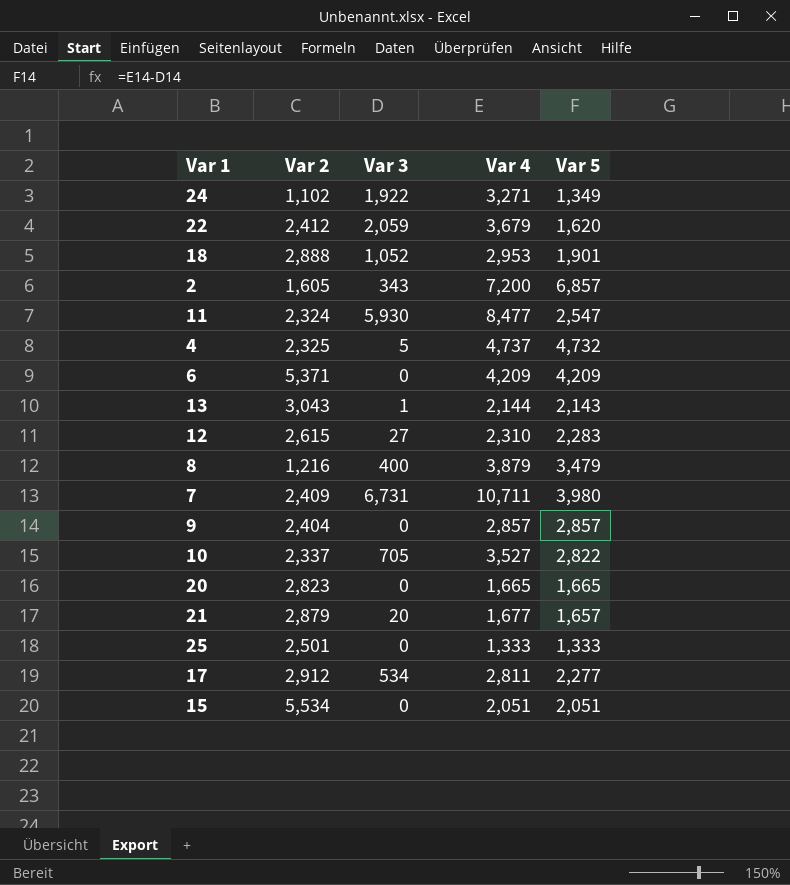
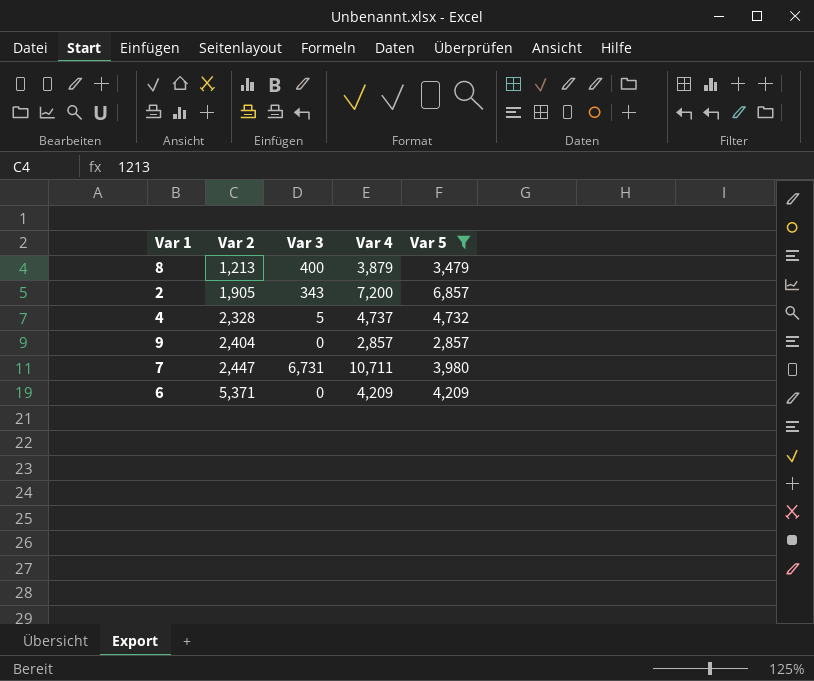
filter: none -> Var 5 >= 2,857
row order: none -> Var 2 ascending
8 | Var 2: 1,216 -> 1,213
2 | Var 2: 1,605 -> 1,905
4 | Var 2: 2,325 -> 2,328
7 | Var 2: 2,409 -> 2,447

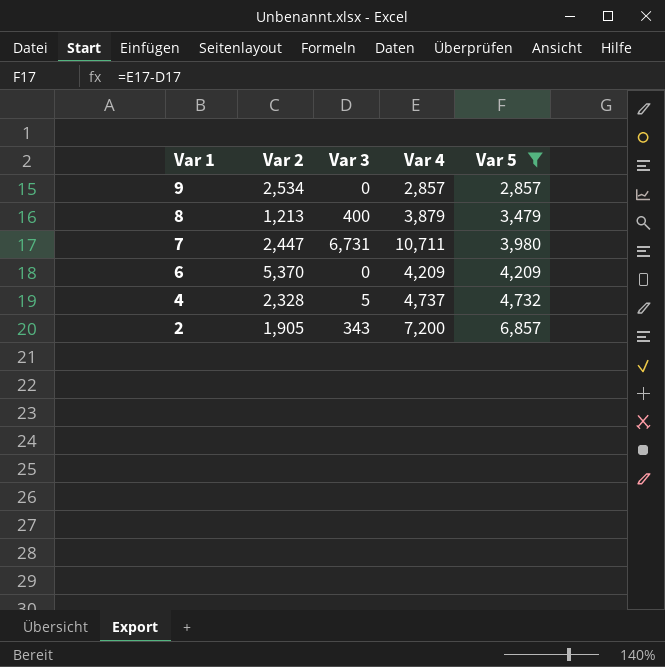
row order: Var 2 ascending -> Var 1 descending
9 | Var 2: 2,404 -> 2,534
6 | Var 2: 5,371 -> 5,370

